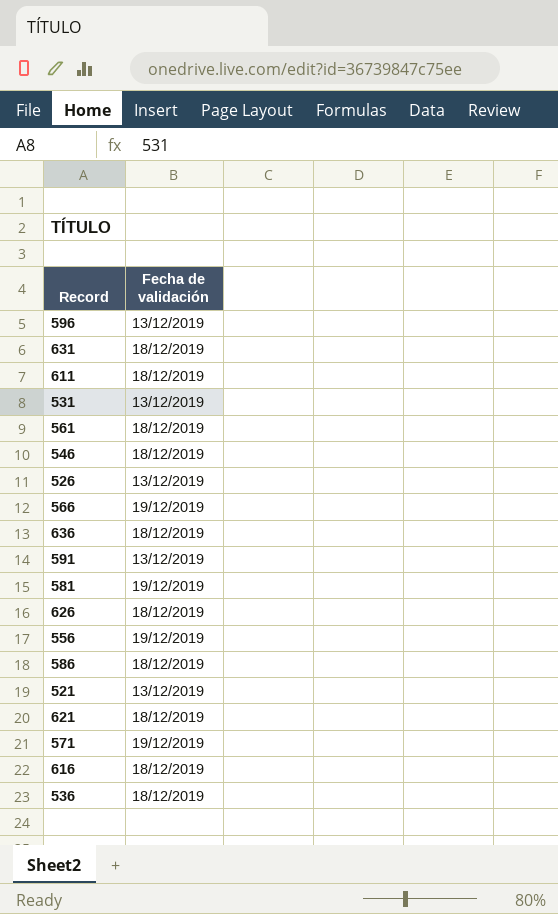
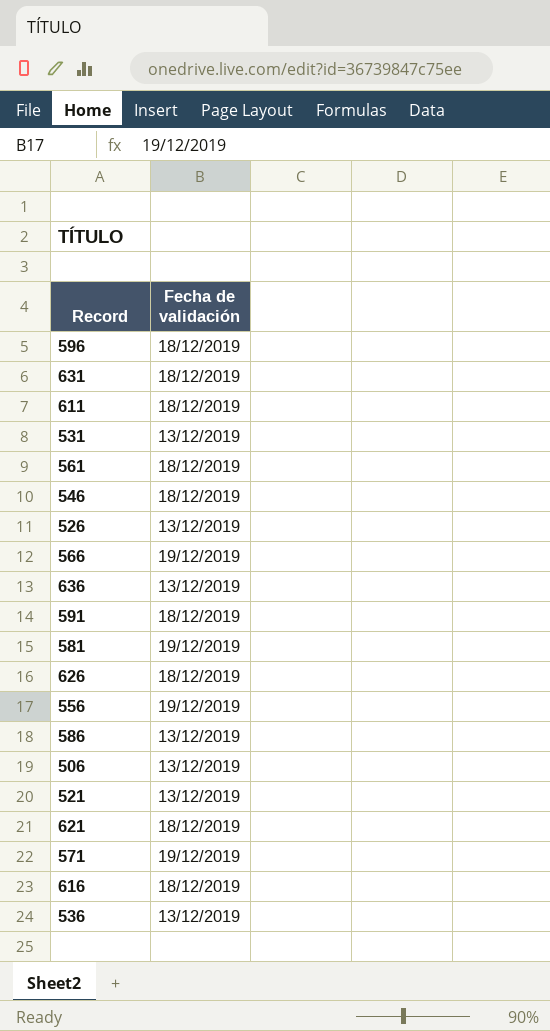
596 | Fecha de validación: 13/12/2019 -> 18/12/2019
636 | Fecha de validación: 18/12/2019 -> 13/12/2019
591 | Fecha de validación: 13/12/2019 -> 18/12/2019
586 | Fecha de validación: 18/12/2019 -> 13/12/2019
row 506: none -> 13/12/2019
536 | Fecha de validación: 18/12/2019 -> 13/12/2019

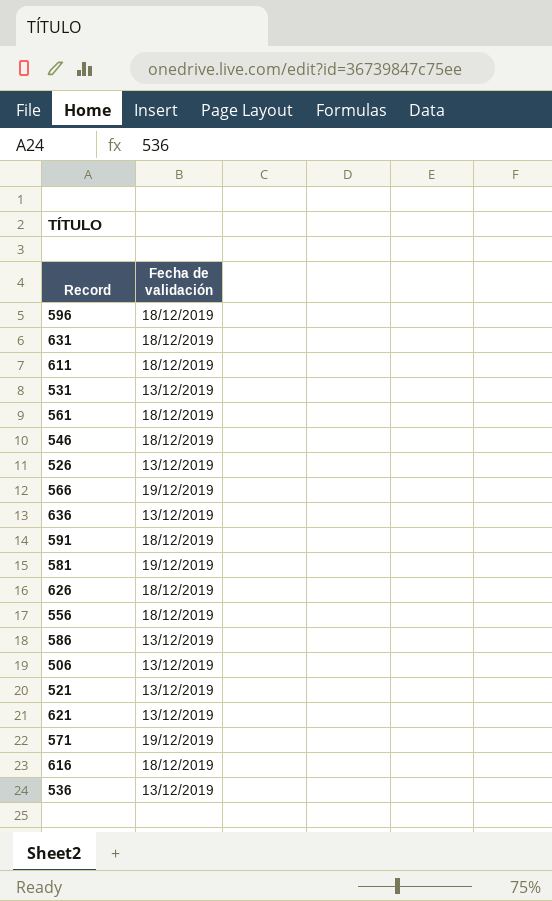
556 | Fecha de validación: 19/12/2019 -> 18/12/2019
621 | Fecha de validación: 18/12/2019 -> 13/12/2019

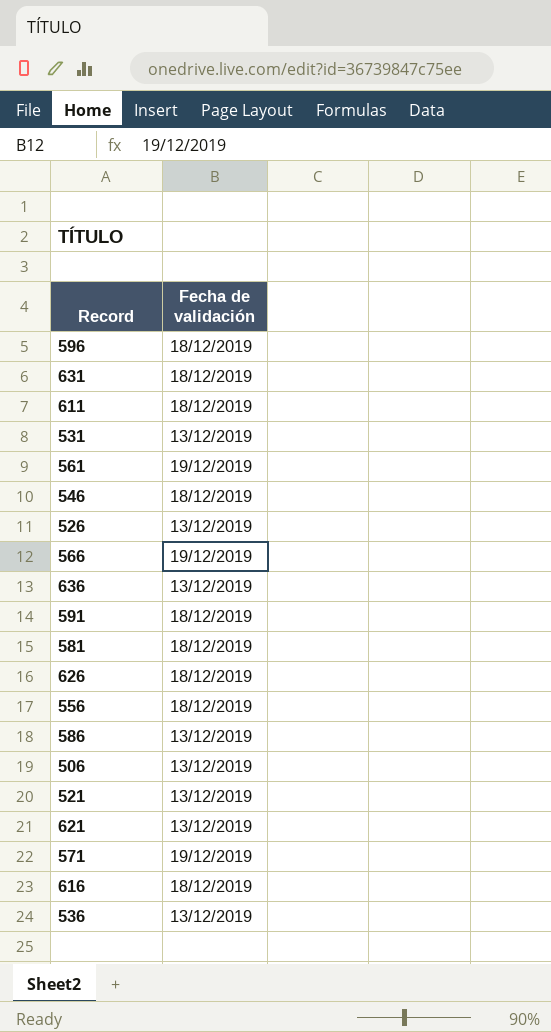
561 | Fecha de validación: 18/12/2019 -> 19/12/2019
581 | Fecha de validación: 19/12/2019 -> 18/12/2019

